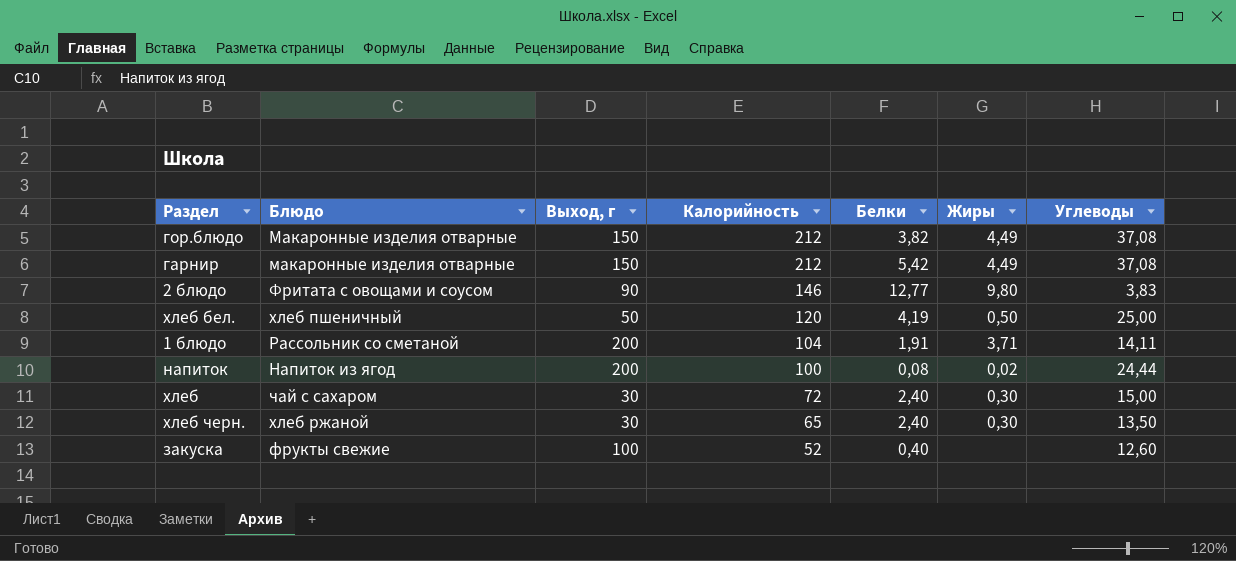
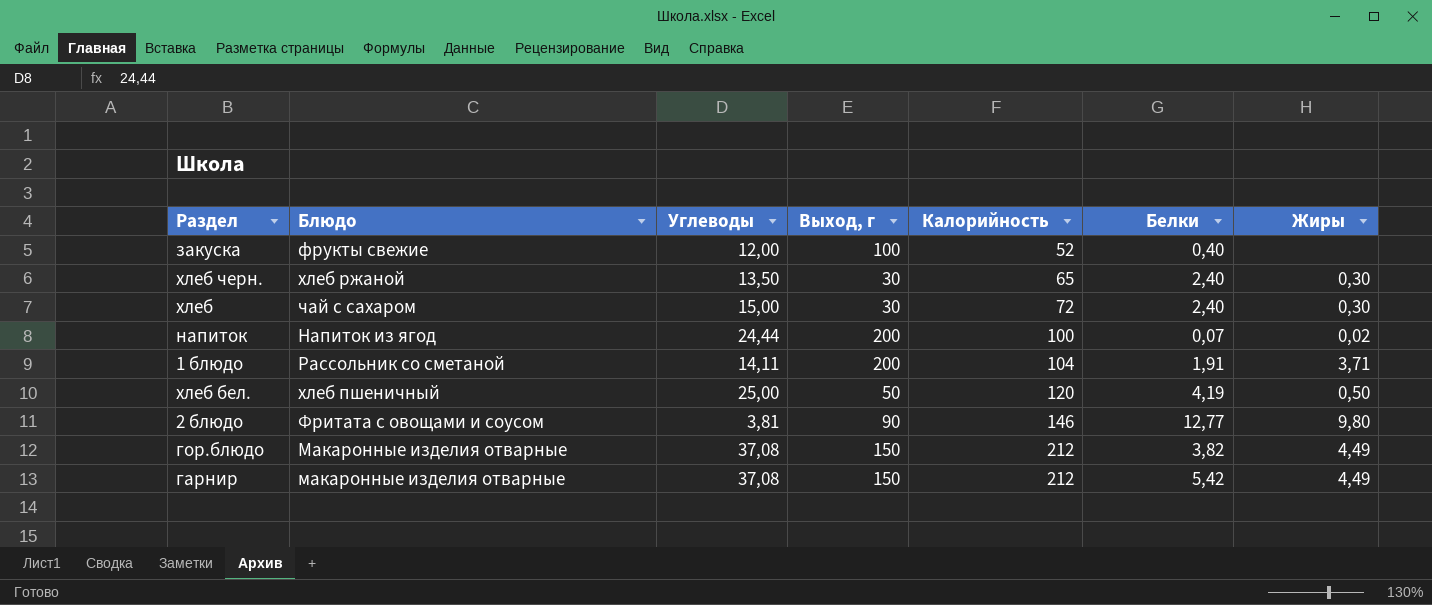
row order: Калорийность descending -> Калорийность ascending
column Углеводы | position: 7 -> 3
закуска | Углеводы: 12,60 -> 12,00
напиток | Белки: 0,08 -> 0,07
2 блюдо | Углеводы: 3,83 -> 3,81

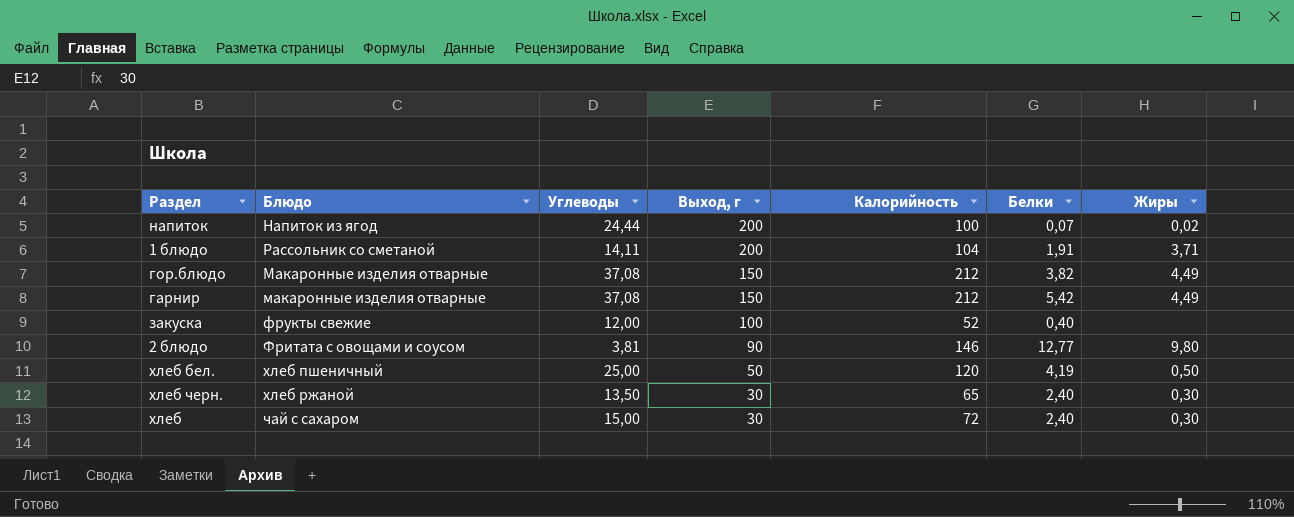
row order: Калорийность ascending -> Выход, г descending

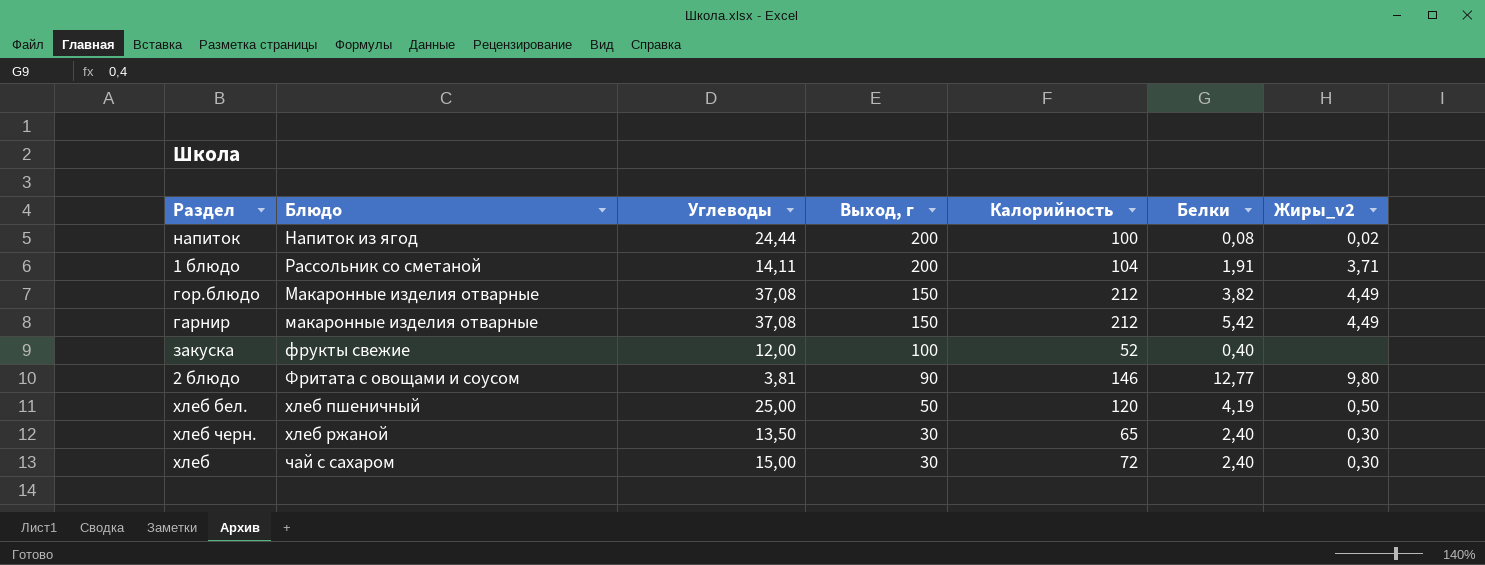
column name: Жиры -> Жиры_v2
напиток | Белки: 0,07 -> 0,08

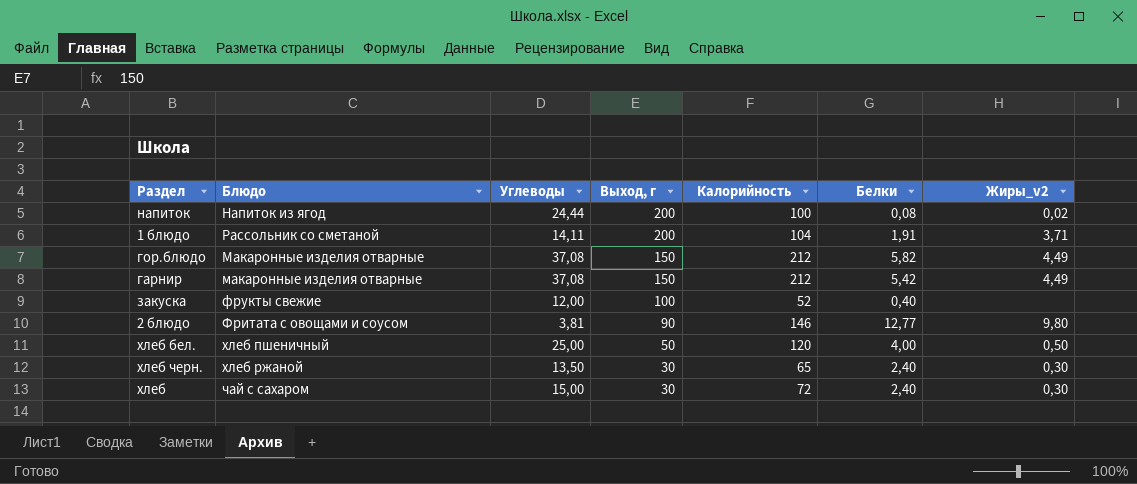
гор.блюдо | Белки: 3,82 -> 5,82
хлеб бел. | Белки: 4,19 -> 4,00

